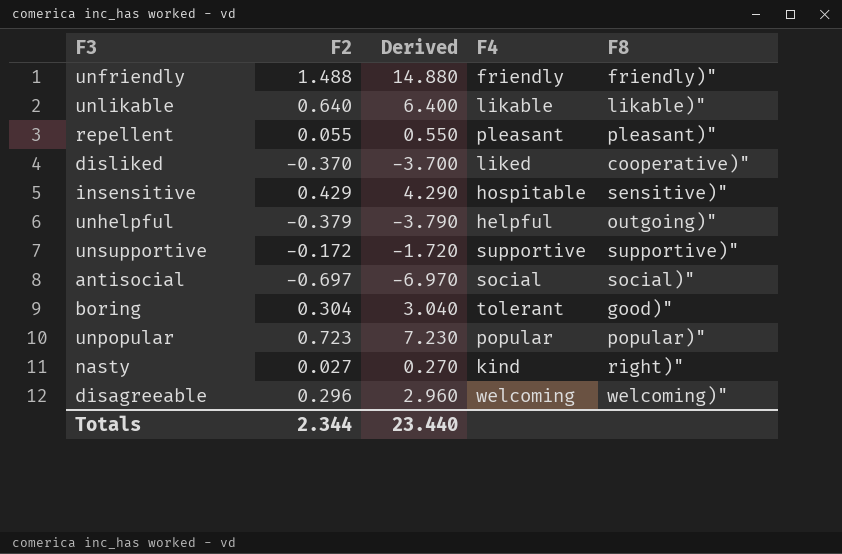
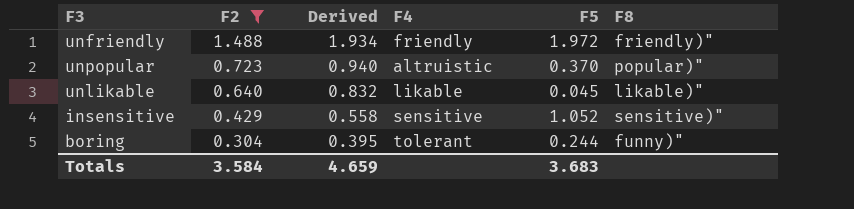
filter: none -> F2 >= 0.304
row order: none -> F2 descending
column Derived | formula: [F2] * 10 -> [F2] * 1.3
column F5 | position: none -> 5
unpopular | F4: popular -> altruistic
insensitive | F4: hospitable -> sensitive
boring | F8: good)" -> funny)"
Totals | F2: 2.344 -> 3.584
Totals | Derived: 23.440 -> 4.659

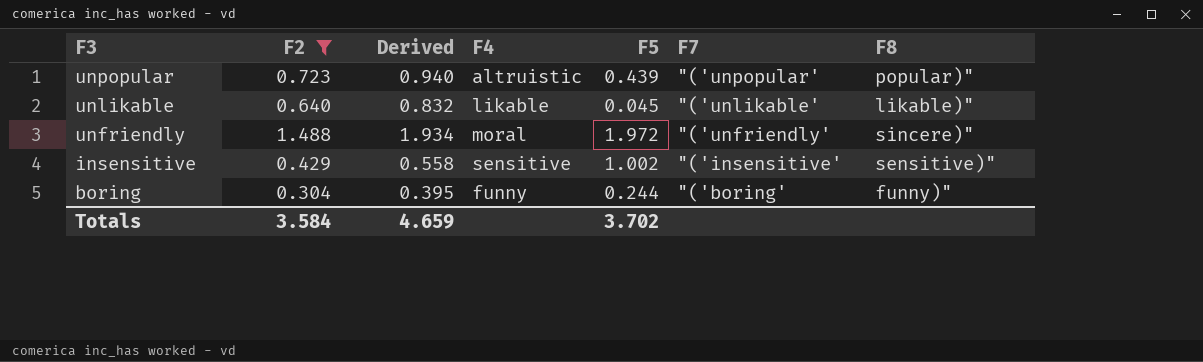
row order: F2 descending -> F3 descending
column F7 | position: none -> 6
unpopular | F5: 0.370 -> 0.439
unfriendly | F4: friendly -> moral
unfriendly | F8: friendly)" -> sincere)"
insensitive | F5: 1.052 -> 1.002
boring | F4: tolerant -> funny
Totals | F5: 3.683 -> 3.702

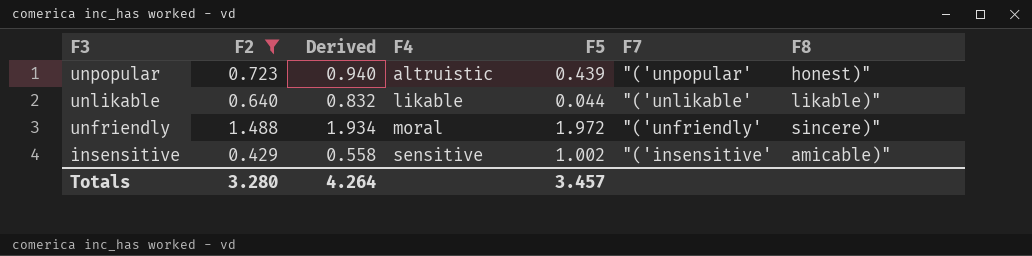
row boring: 0.304 | 0.395 | funny | 0.244 | "('boring' | funny)" -> none
unpopular | F8: popular)" -> honest)"
unlikable | F5: 0.045 -> 0.044
insensitive | F8: sensitive)" -> amicable)"
Totals | F2: 3.584 -> 3.280
Totals | Derived: 4.659 -> 4.264
Totals | F5: 3.702 -> 3.457

